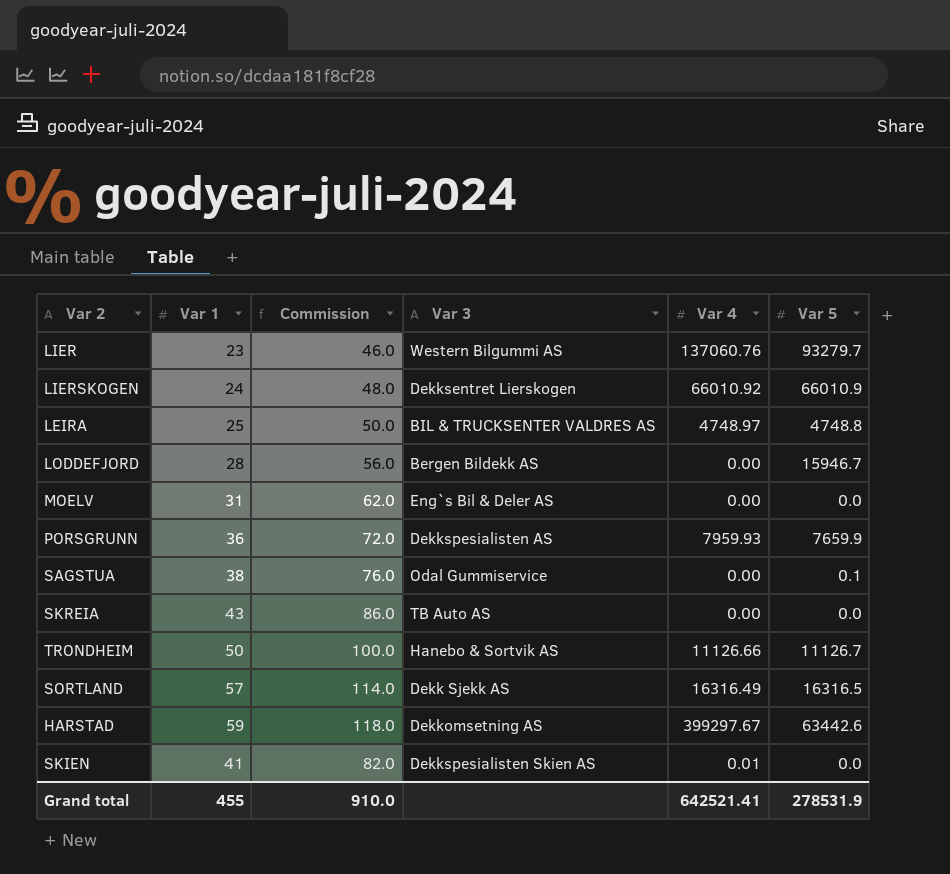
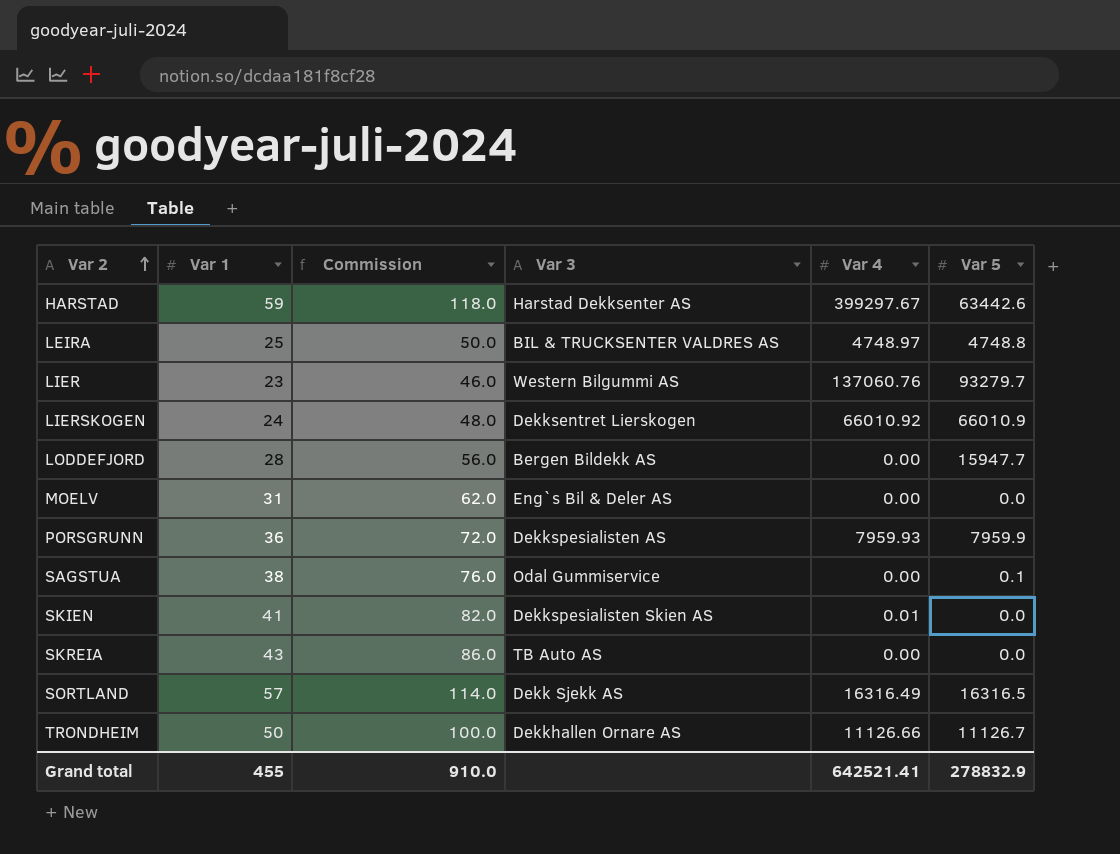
row order: none -> Var 2 ascending
HARSTAD | Var 3: Dekkomsetning AS -> Harstad Dekksenter AS
LODDEFJORD | Var 5: 15946.7 -> 15947.7
PORSGRUNN | Var 5: 7659.9 -> 7959.9
TRONDHEIM | Var 3: Hanebo & Sortvik AS -> Dekkhallen Ornare AS
Grand total | Var 5: 278531.9 -> 278832.9

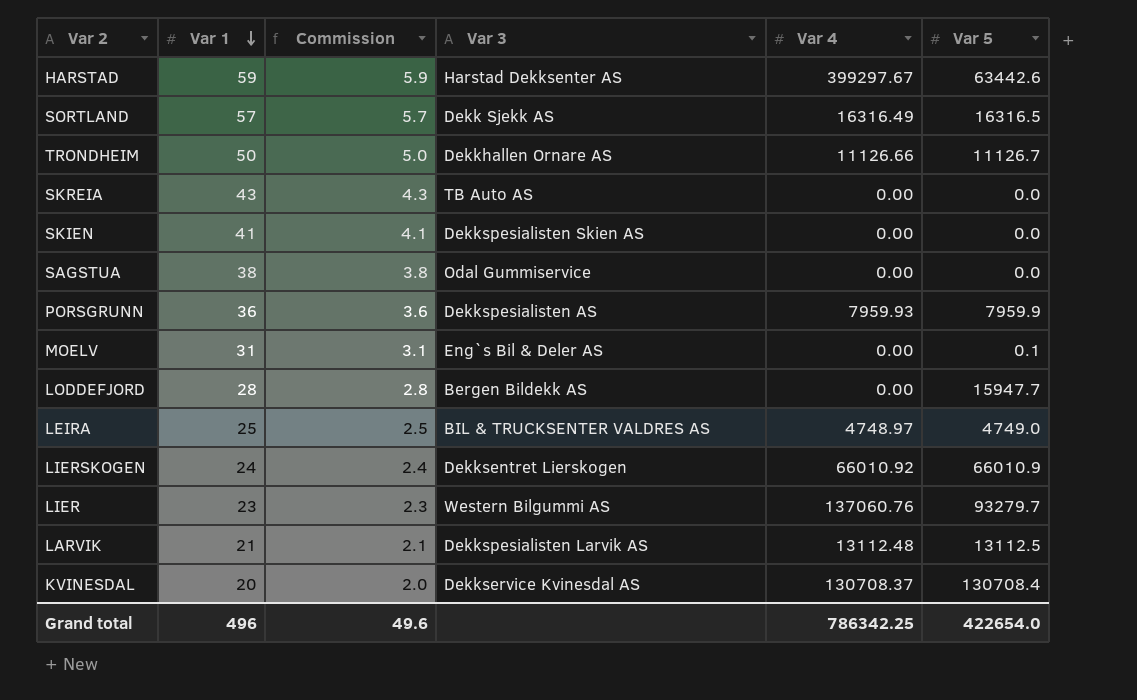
row order: Var 2 ascending -> Var 1 descending
column Commission | formula: [Var 1] * 2 -> [Var 1] * 0.1
SKIEN | Var 4: 0.01 -> 0.00
SAGSTUA | Var 5: 0.1 -> 0.0
MOELV | Var 5: 0.0 -> 0.1
LEIRA | Var 5: 4748.8 -> 4749.0
row LARVIK: none -> 21 | 2.1 | Dekkspesialisten Larvik AS | 13112.48 | 13112.5
row KVINESDAL: none -> 20 | 2.0 | Dekkservice Kvinesdal AS | 130708.37 | 130708.4
Grand total | Var 1: 455 -> 496
Grand total | Commission: 910.0 -> 49.6
Grand total | Var 4: 642521.41 -> 786342.25
Grand total | Var 5: 278832.9 -> 422654.0

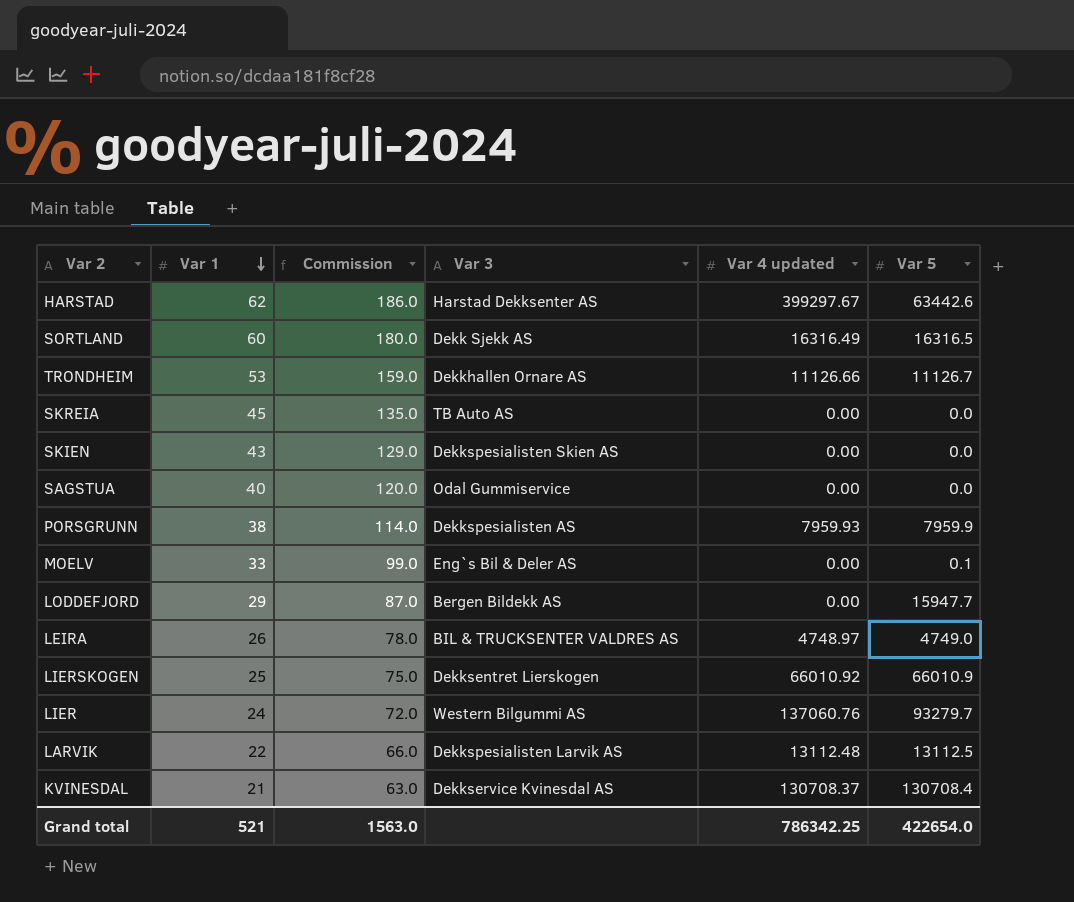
column Commission | formula: [Var 1] * 0.1 -> [Var 1] * 3
column name: Var 4 -> Var 4 updated
HARSTAD | Var 1: 59 -> 62
SORTLAND | Var 1: 57 -> 60
TRONDHEIM | Var 1: 50 -> 53
SKREIA | Var 1: 43 -> 45
SKIEN | Var 1: 41 -> 43
SAGSTUA | Var 1: 38 -> 40
PORSGRUNN | Var 1: 36 -> 38
MOELV | Var 1: 31 -> 33
LODDEFJORD | Var 1: 28 -> 29
LEIRA | Var 1: 25 -> 26
LIERSKOGEN | Var 1: 24 -> 25
LIER | Var 1: 23 -> 24
LARVIK | Var 1: 21 -> 22
KVINESDAL | Var 1: 20 -> 21
Grand total | Var 1: 496 -> 521
Grand total | Commission: 49.6 -> 1563.0

